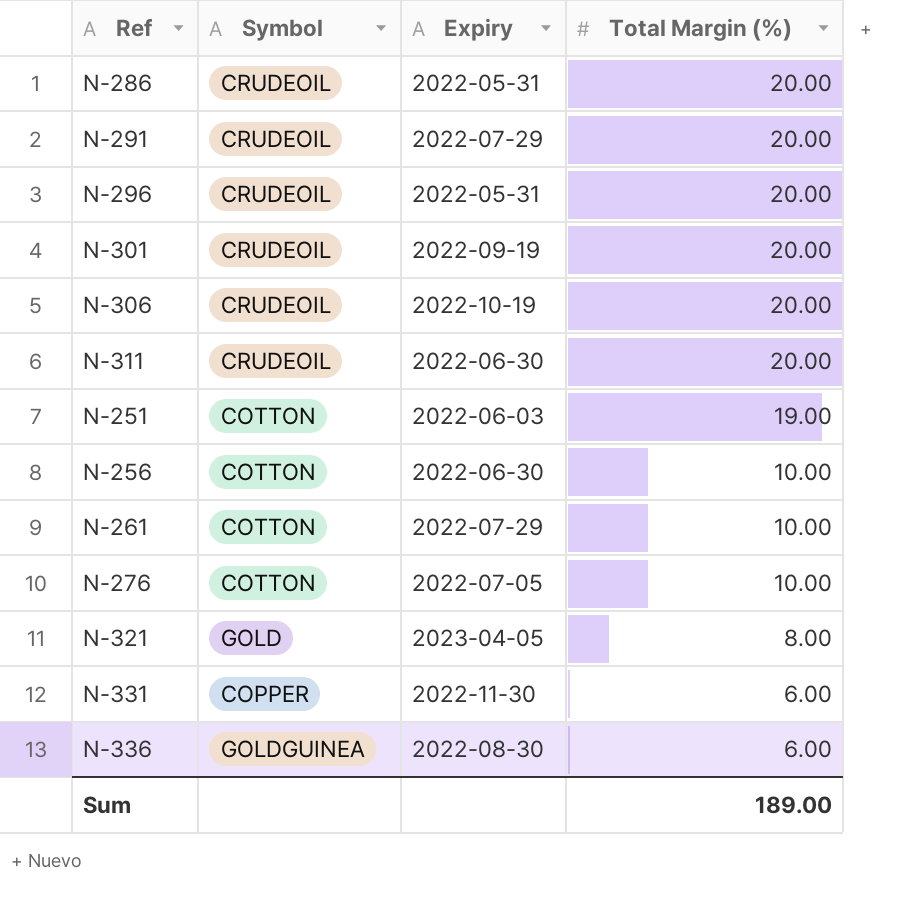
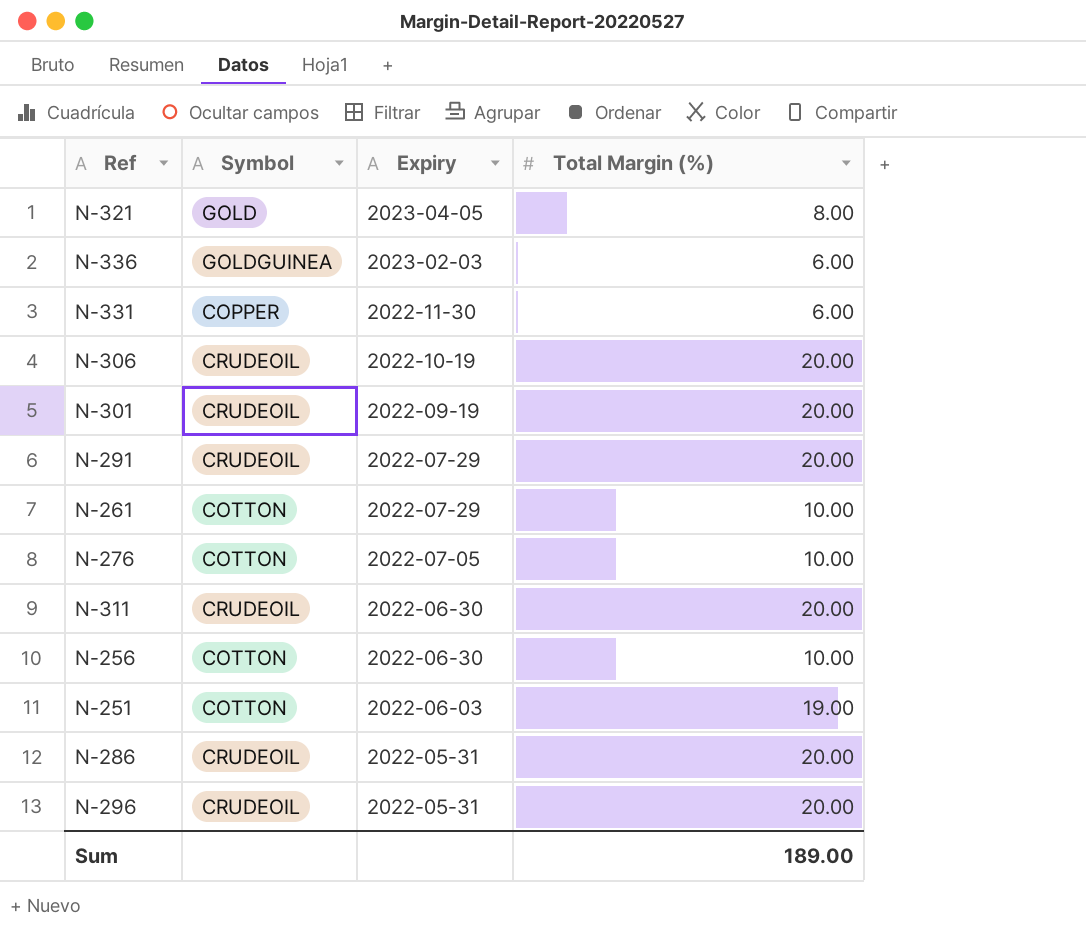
row order: Total Margin (%) descending -> Expiry descending
N-336 | Expiry: 2022-08-30 -> 2023-02-03

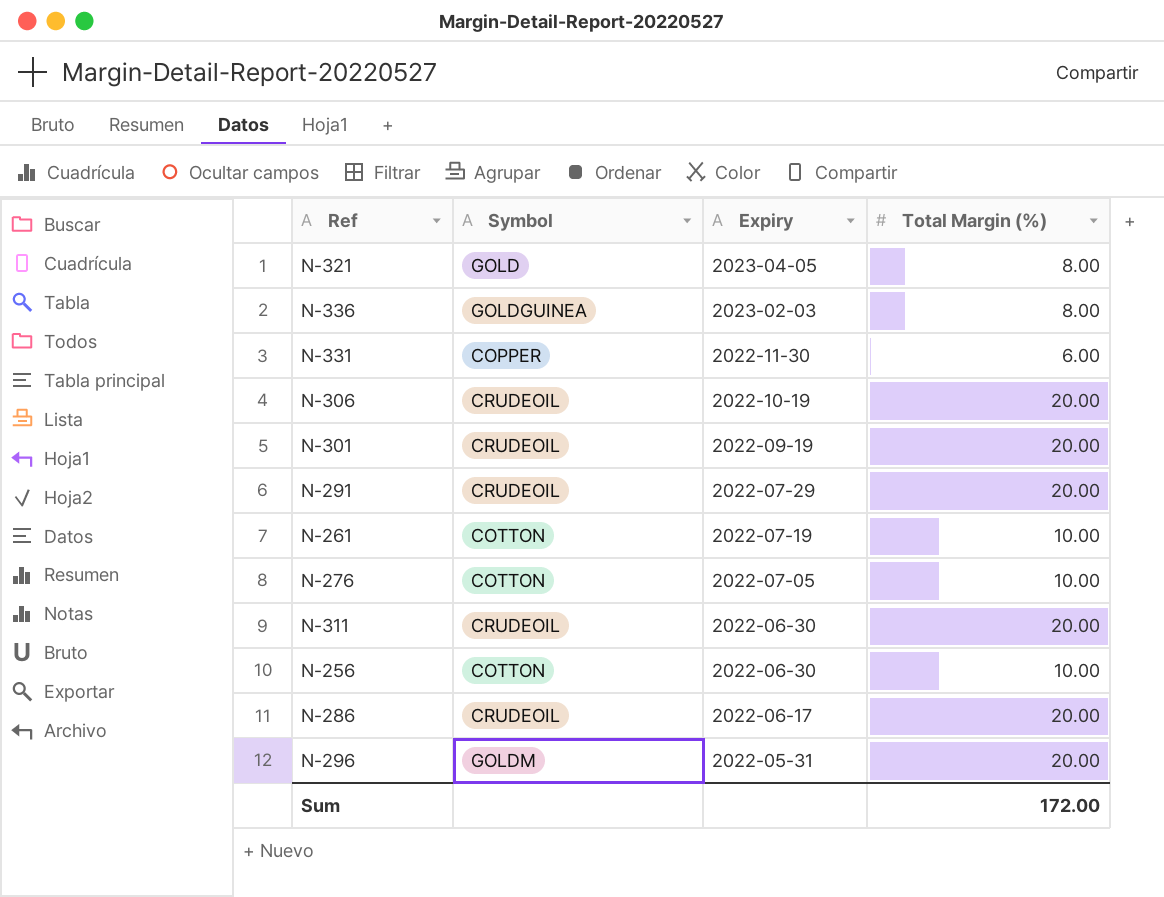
row N-251: COTTON | 2022-06-03 | 19.00 -> none
N-336 | Total Margin (%): 6.00 -> 8.00
N-261 | Expiry: 2022-07-29 -> 2022-07-19
N-286 | Expiry: 2022-05-31 -> 2022-06-17
N-296 | Symbol: CRUDEOIL -> GOLDM
Sum | Total Margin (%): 189.00 -> 172.00

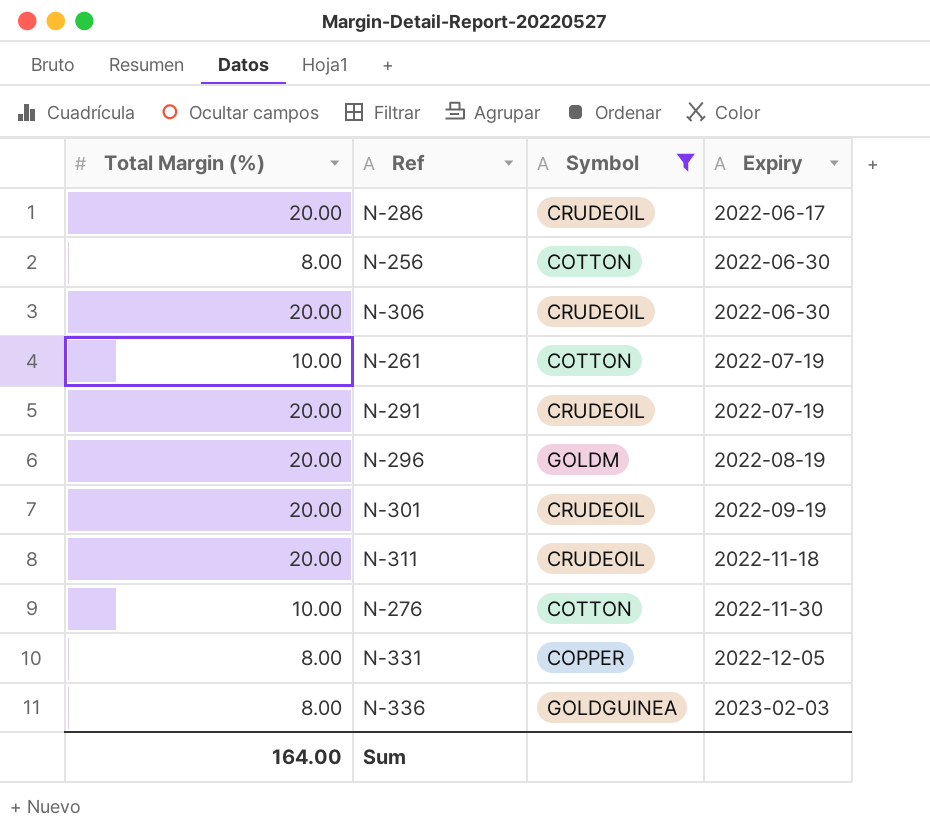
filter: none -> Symbol != GOLD
row order: Expiry descending -> Expiry ascending
column Total Margin (%) | position: 4 -> 1
N-256 | Total Margin (%): 10.00 -> 8.00
N-306 | Expiry: 2022-10-19 -> 2022-06-30
N-291 | Expiry: 2022-07-29 -> 2022-07-19
N-296 | Expiry: 2022-05-31 -> 2022-08-19
N-311 | Expiry: 2022-06-30 -> 2022-11-18
N-276 | Expiry: 2022-07-05 -> 2022-11-30
N-331 | Total Margin (%): 6.00 -> 8.00
N-331 | Expiry: 2022-11-30 -> 2022-12-05
Sum | Total Margin (%): 172.00 -> 164.00

